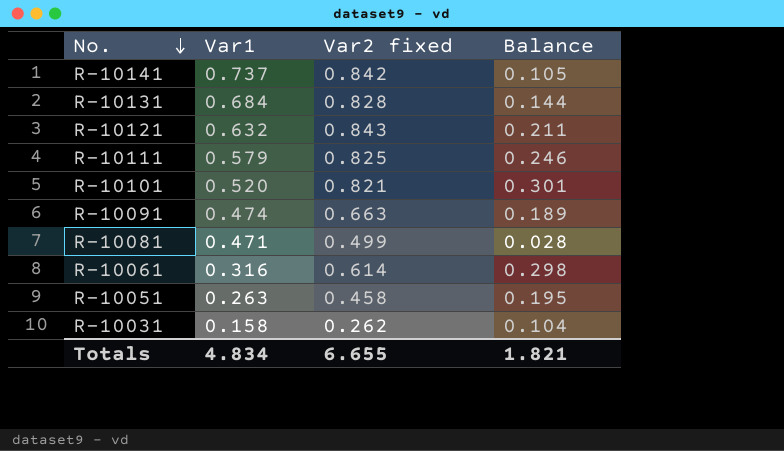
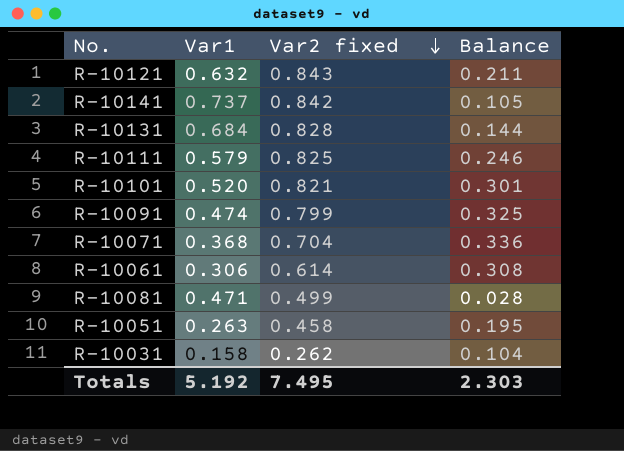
row order: No. descending -> Var2 fixed descending
R-10091 | Var2 fixed: 0.663 -> 0.799
R-10091 | Balance: 0.189 -> 0.325
row R-10071: none -> 0.368 | 0.704 | 0.336
R-10061 | Var1: 0.316 -> 0.306
R-10061 | Balance: 0.298 -> 0.308
Totals | Var1: 4.834 -> 5.192
Totals | Var2 fixed: 6.655 -> 7.495
Totals | Balance: 1.821 -> 2.303

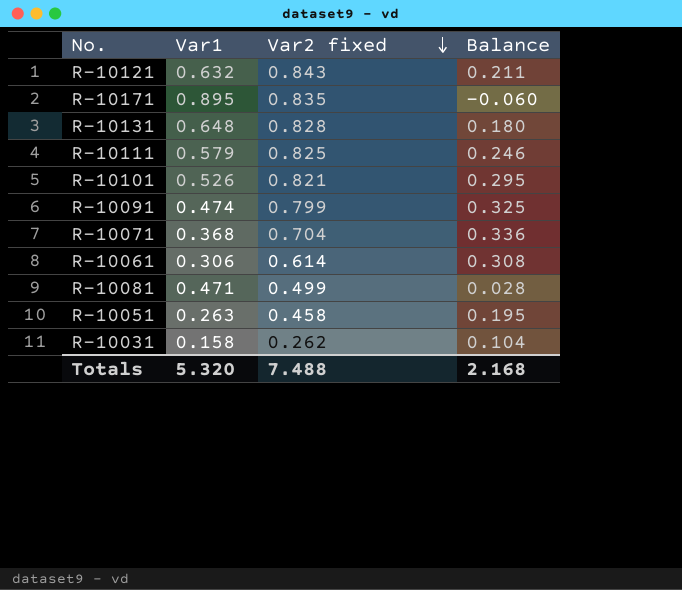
row R-10141: 0.737 | 0.842 | 0.105 -> none
row R-10171: none -> 0.895 | 0.835 | -0.060
R-10131 | Var1: 0.684 -> 0.648
R-10131 | Balance: 0.144 -> 0.180
R-10101 | Var1: 0.520 -> 0.526
R-10101 | Balance: 0.301 -> 0.295
Totals | Var1: 5.192 -> 5.320
Totals | Var2 fixed: 7.495 -> 7.488
Totals | Balance: 2.303 -> 2.168

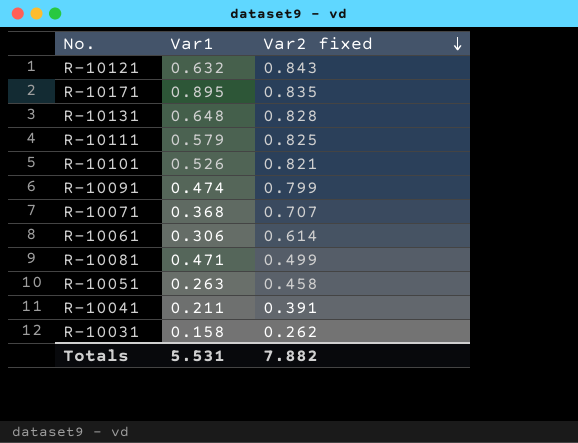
column Balance | formula: [Var2 fixed] - [Var1] -> none
R-10071 | Var2 fixed: 0.704 -> 0.707
row R-10041: none -> 0.211 | 0.391
Totals | Var1: 5.320 -> 5.531
Totals | Var2 fixed: 7.488 -> 7.882

